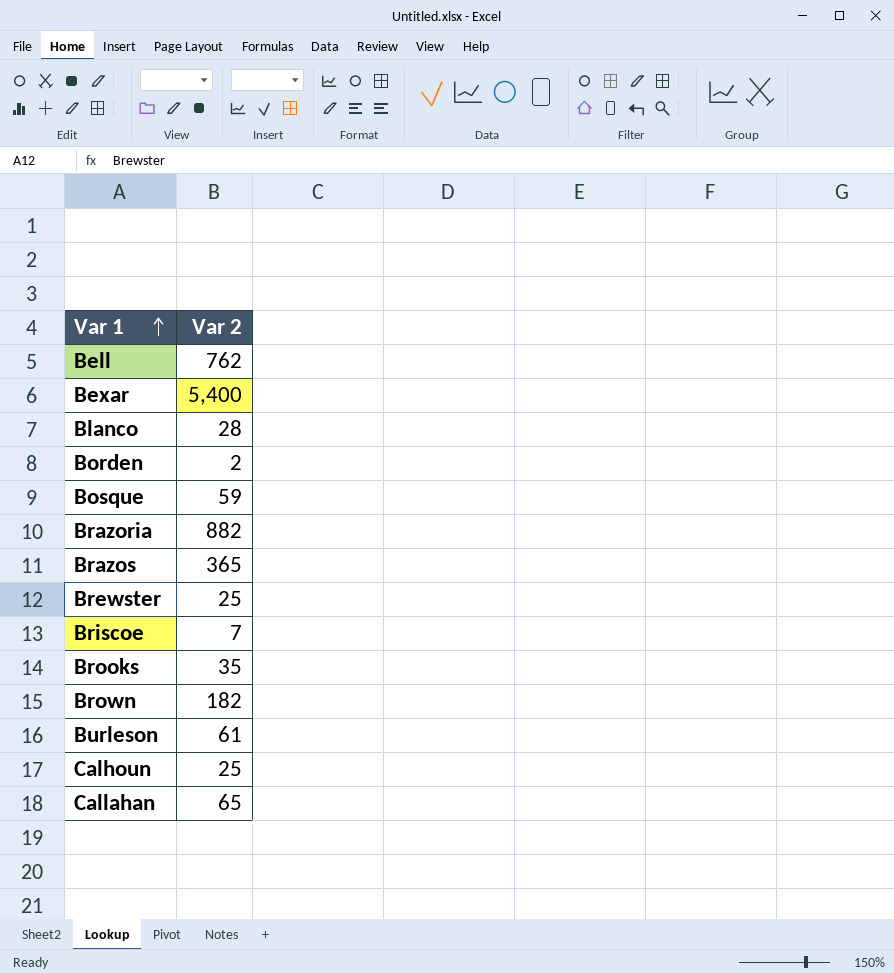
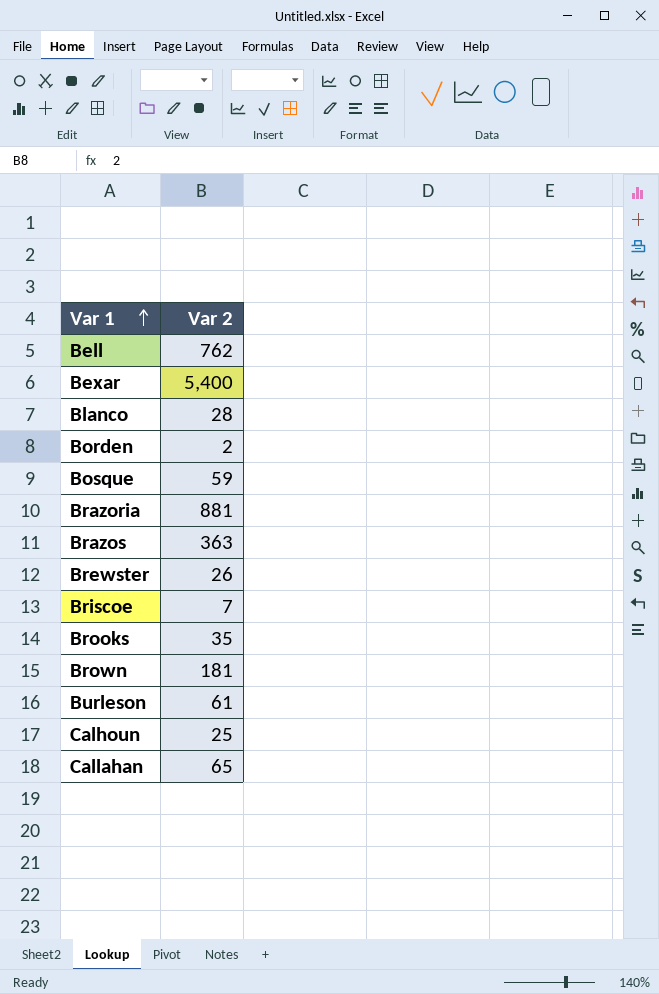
Brazoria | Var 2: 882 -> 881
Brazos | Var 2: 365 -> 363
Brewster | Var 2: 25 -> 26
Brown | Var 2: 182 -> 181

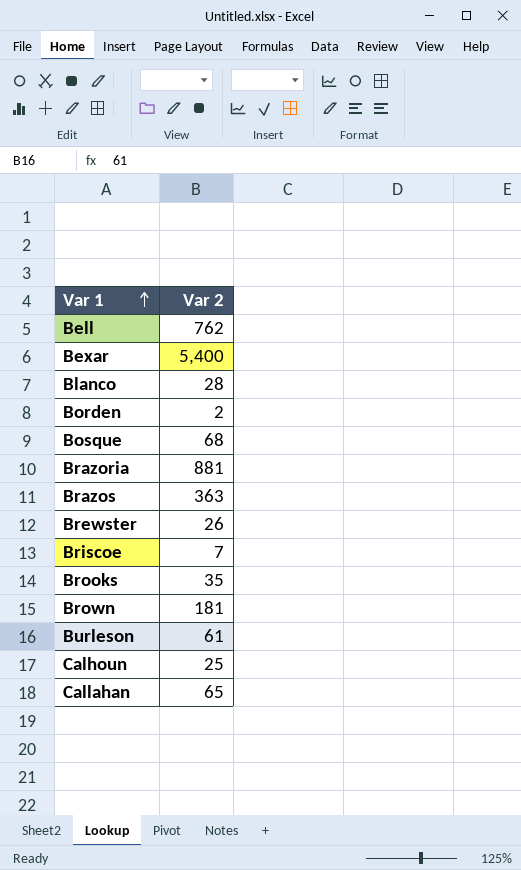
Bosque | Var 2: 59 -> 68

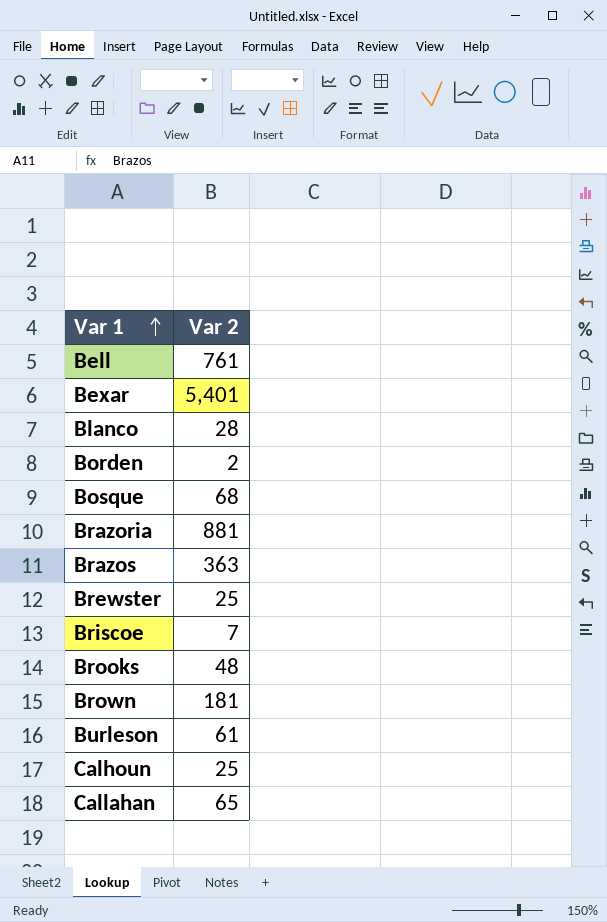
Bell | Var 2: 762 -> 761
Bexar | Var 2: 5,400 -> 5,401
Brewster | Var 2: 26 -> 25
Brooks | Var 2: 35 -> 48

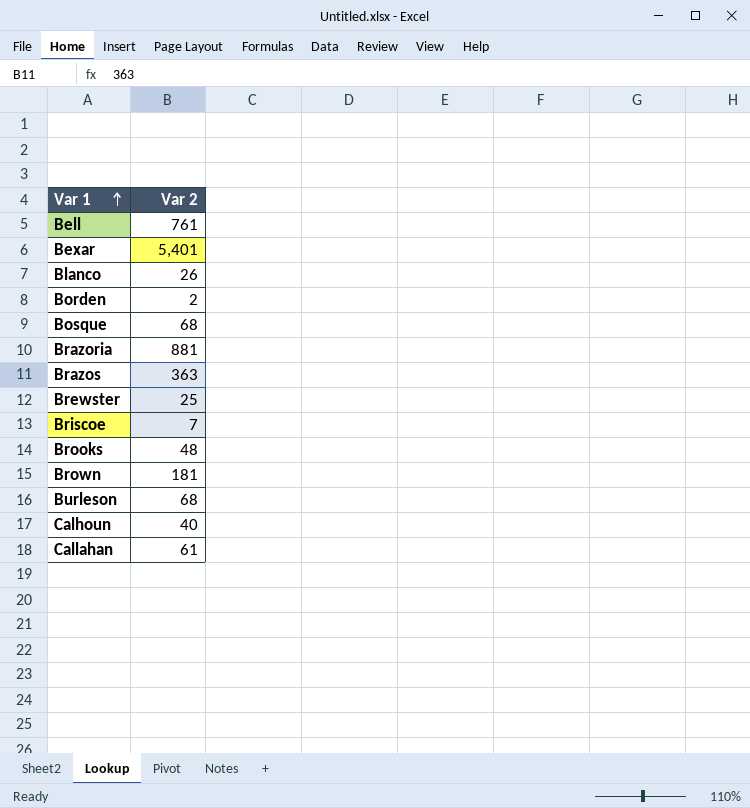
Blanco | Var 2: 28 -> 26
Burleson | Var 2: 61 -> 68
Calhoun | Var 2: 25 -> 40
Callahan | Var 2: 65 -> 61

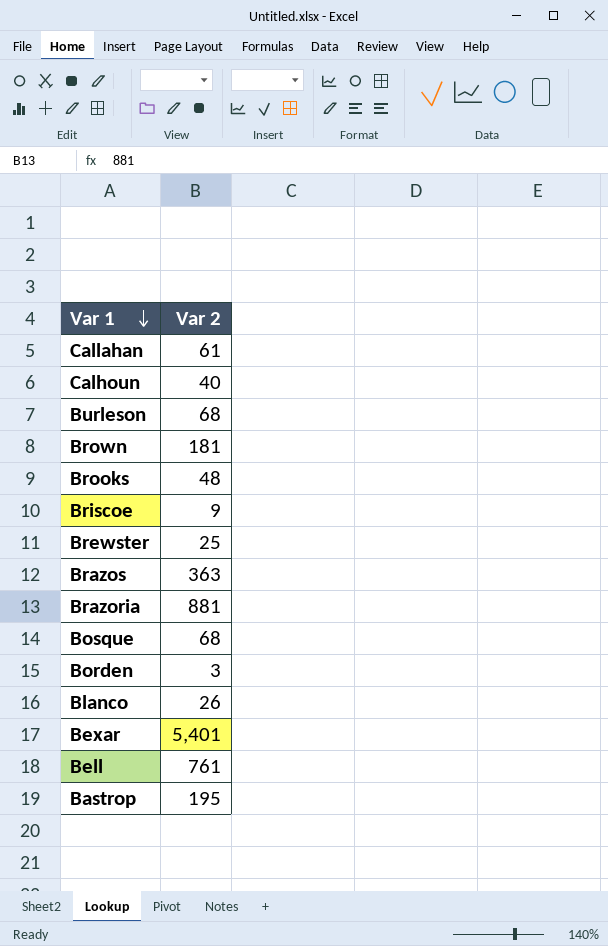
row order: Var 1 ascending -> Var 1 descending
Briscoe | Var 2: 7 -> 9
Borden | Var 2: 2 -> 3
row Bastrop: none -> 195

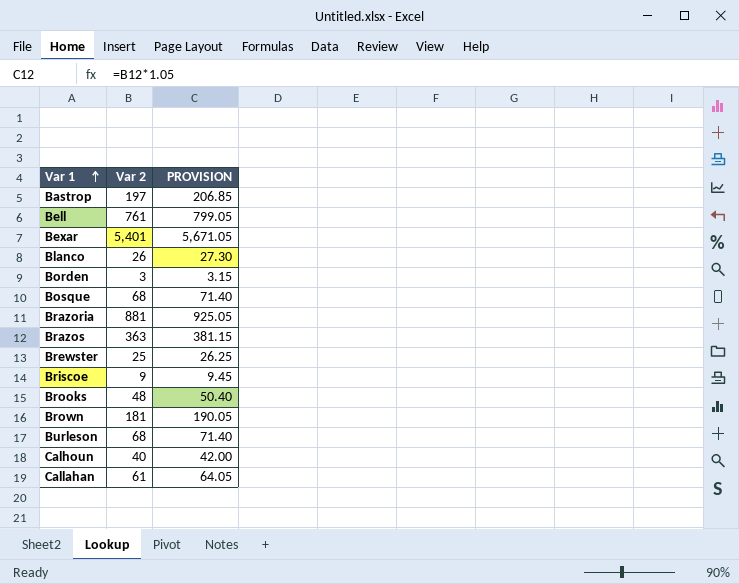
row order: Var 1 descending -> Var 1 ascending
column PROVISION | formula: none -> [Var 2] * 1.05
Bastrop | Var 2: 195 -> 197

